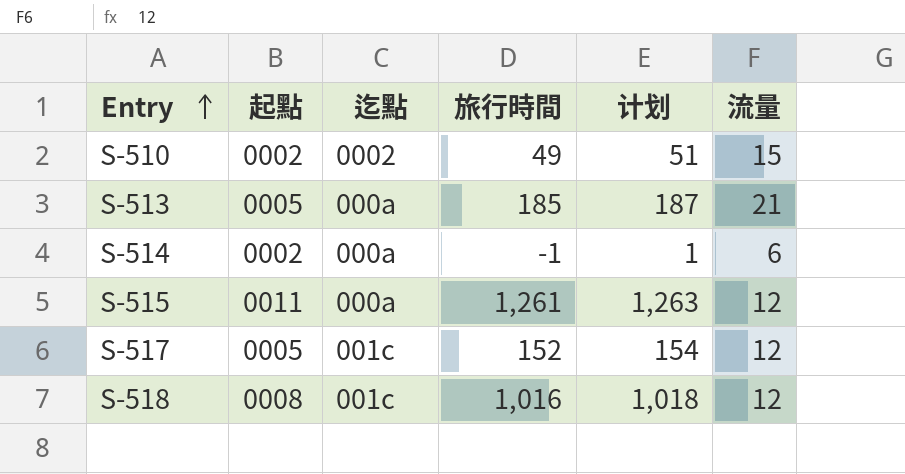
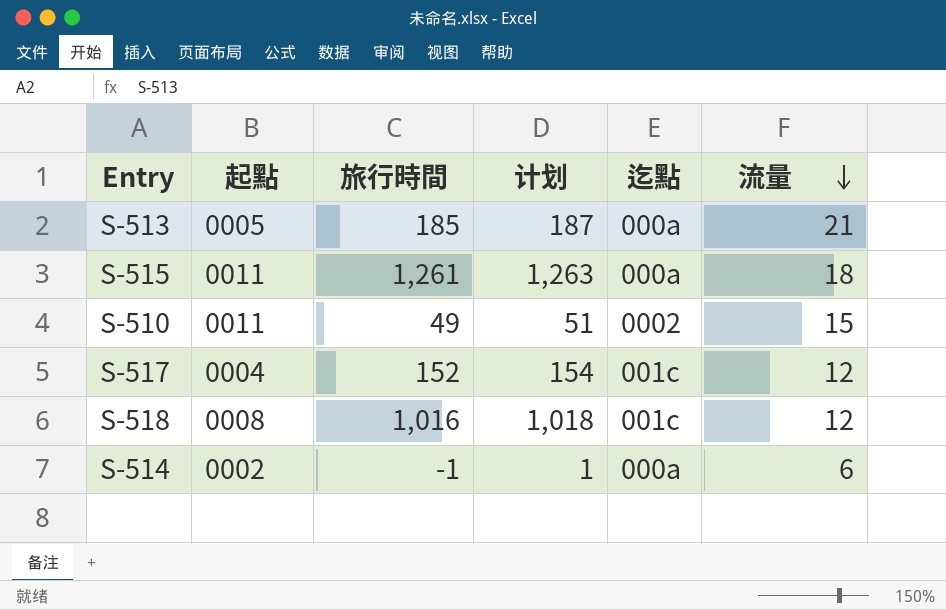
row order: Entry ascending -> 流量 descending
column 迄點 | position: 3 -> 5
S-515 | 流量: 12 -> 18
S-510 | 起點: 0002 -> 0011
S-517 | 起點: 0005 -> 0004

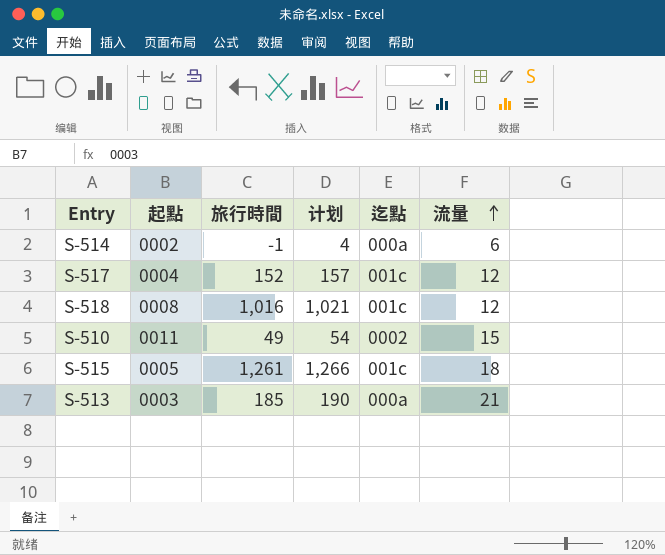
row order: 流量 descending -> 流量 ascending
column 计划 | formula: [旅行時間] + 2 -> [旅行時間] + 5
S-515 | 起點: 0011 -> 0005
S-515 | 迄點: 000a -> 001c
S-513 | 起點: 0005 -> 0003

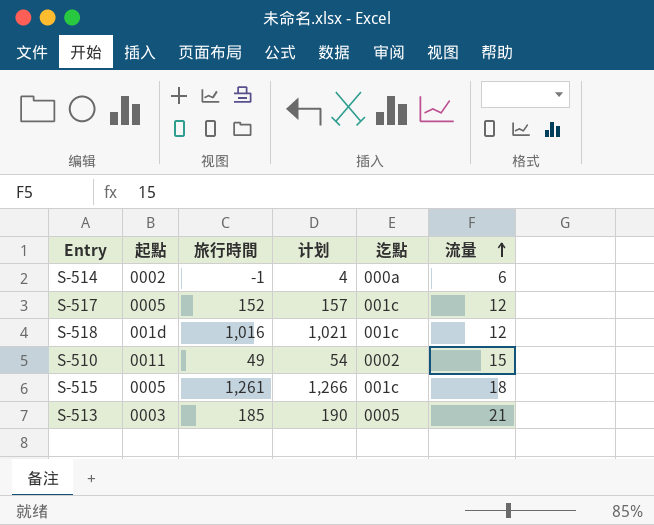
S-517 | 起點: 0004 -> 0005
S-518 | 起點: 0008 -> 001d
S-513 | 迄點: 000a -> 0005

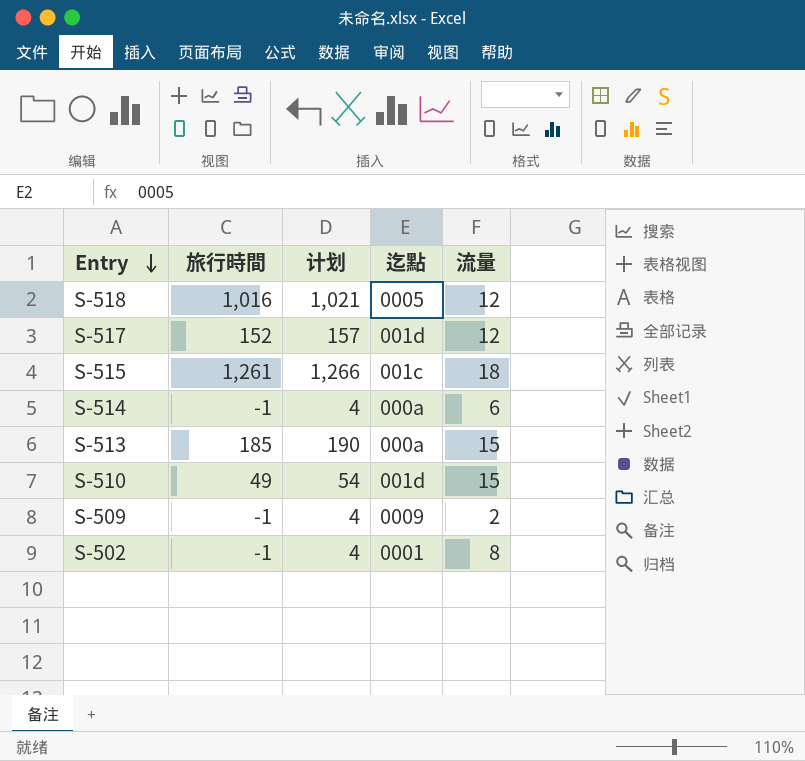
row order: 流量 ascending -> Entry descending
column 起點 | position: 2 -> none
S-518 | 迄點: 001c -> 0005
S-517 | 迄點: 001c -> 001d
S-513 | 迄點: 0005 -> 000a
S-513 | 流量: 21 -> 15
S-510 | 迄點: 0002 -> 001d
row S-509: none -> -1 | 4 | 0009 | 2
row S-502: none -> -1 | 4 | 0001 | 8

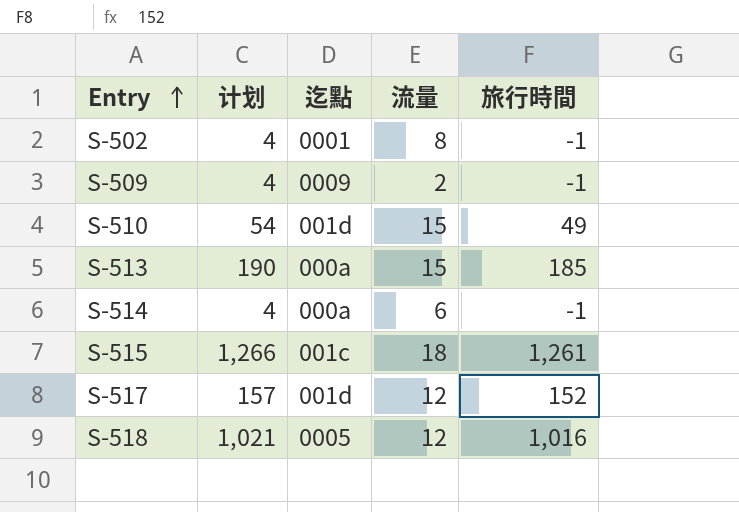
row order: Entry descending -> Entry ascending
column 旅行時間 | position: 2 -> 5

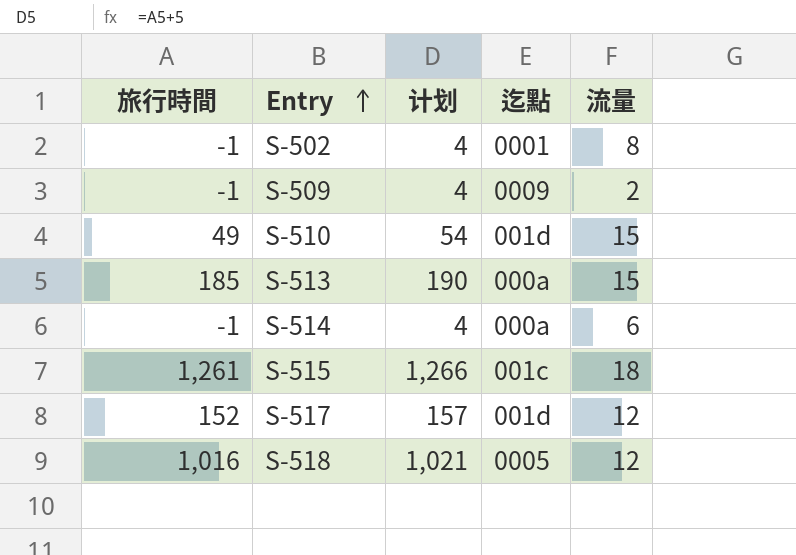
column 旅行時間 | position: 5 -> 1

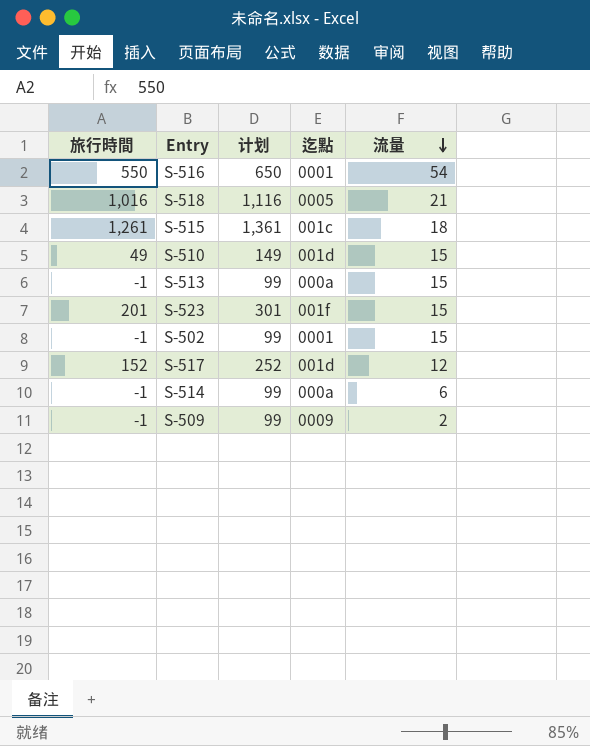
row order: Entry ascending -> 流量 descending
column 计划 | formula: [旅行時間] + 5 -> [旅行時間] + 100
row S-516: none -> 550 | 650 | 0001 | 54
S-518 | 流量: 12 -> 21
S-513 | 旅行時間: 185 -> -1
row S-523: none -> 201 | 301 | 001f | 15
S-502 | 流量: 8 -> 15

